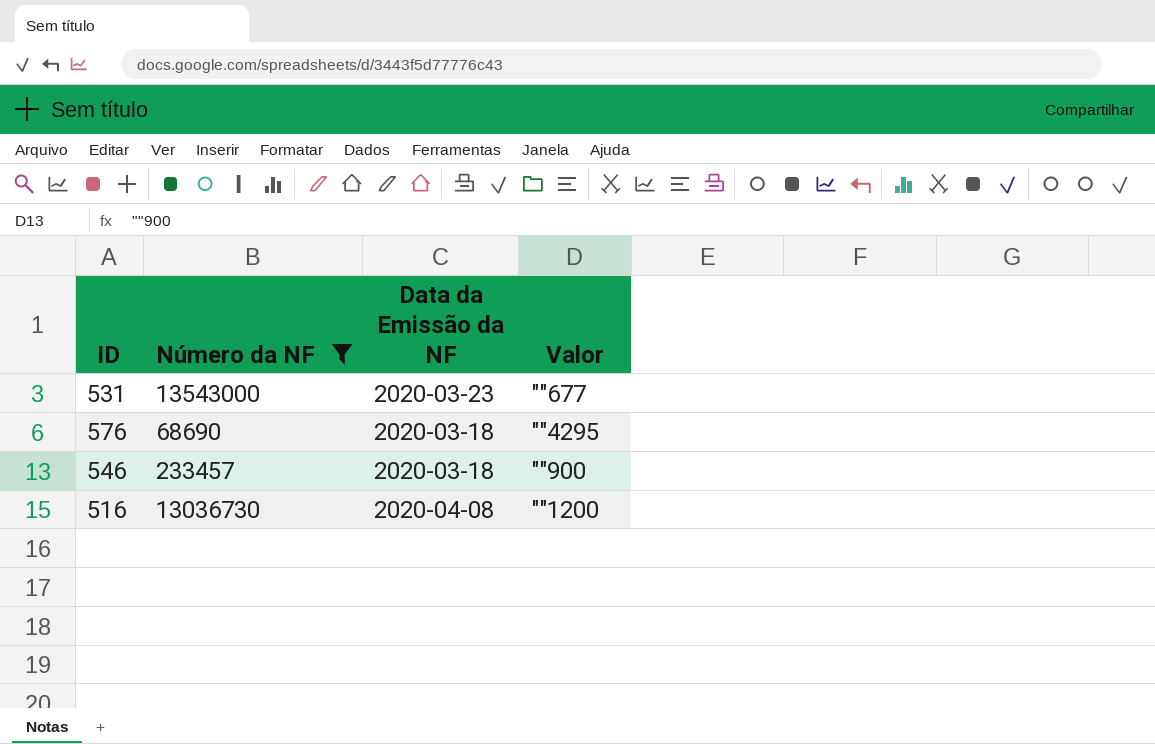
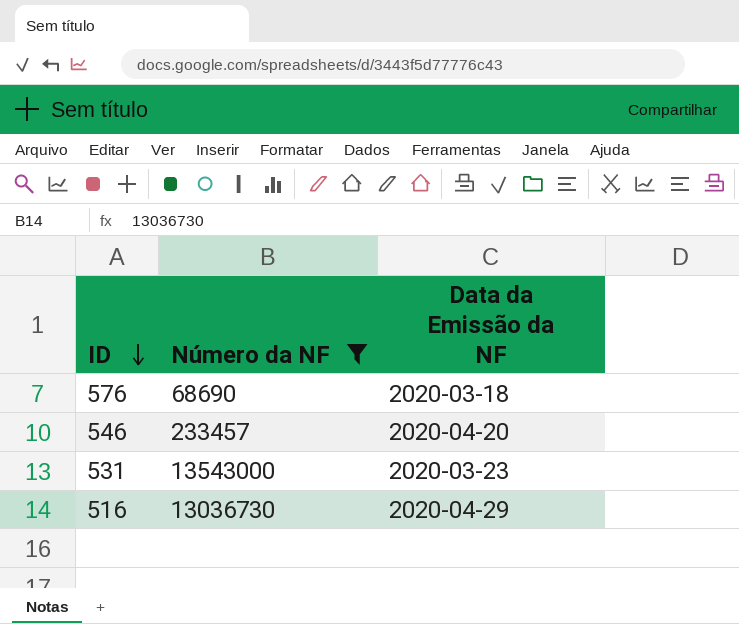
row order: none -> ID descending
column Valor | position: 4 -> none
546 | Data da Emissão da NF: 2020-03-18 -> 2020-04-20
516 | Data da Emissão da NF: 2020-04-08 -> 2020-04-29

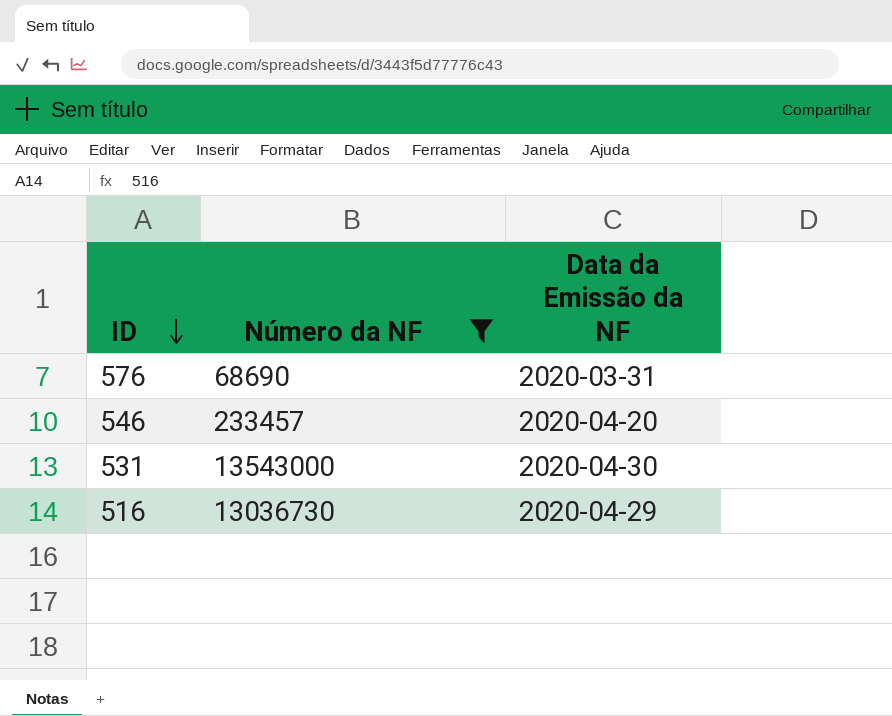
576 | Data da Emissão da NF: 2020-03-18 -> 2020-03-31
531 | Data da Emissão da NF: 2020-03-23 -> 2020-04-30

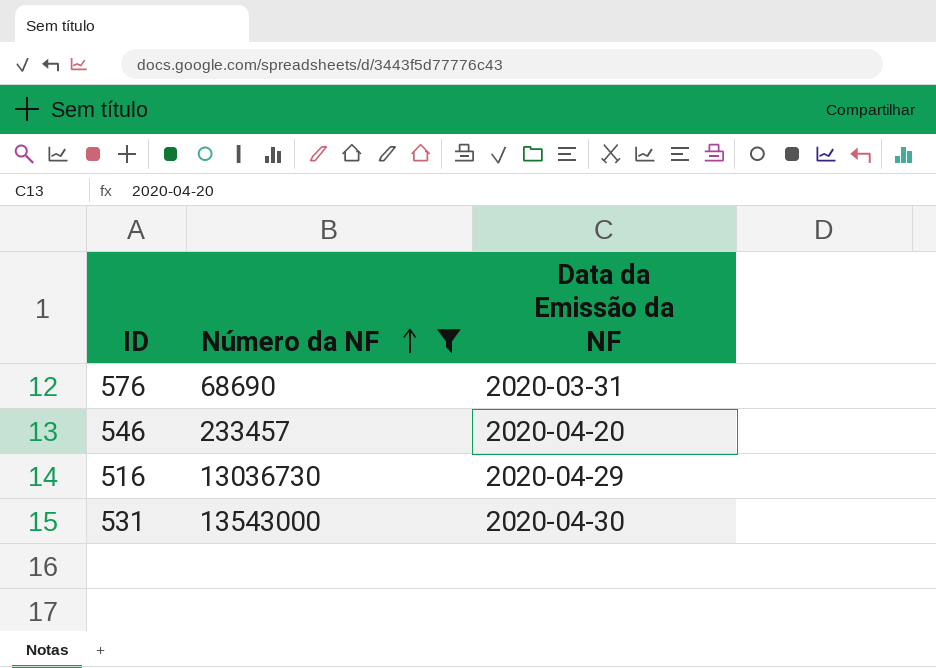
row order: ID descending -> Número da NF ascending

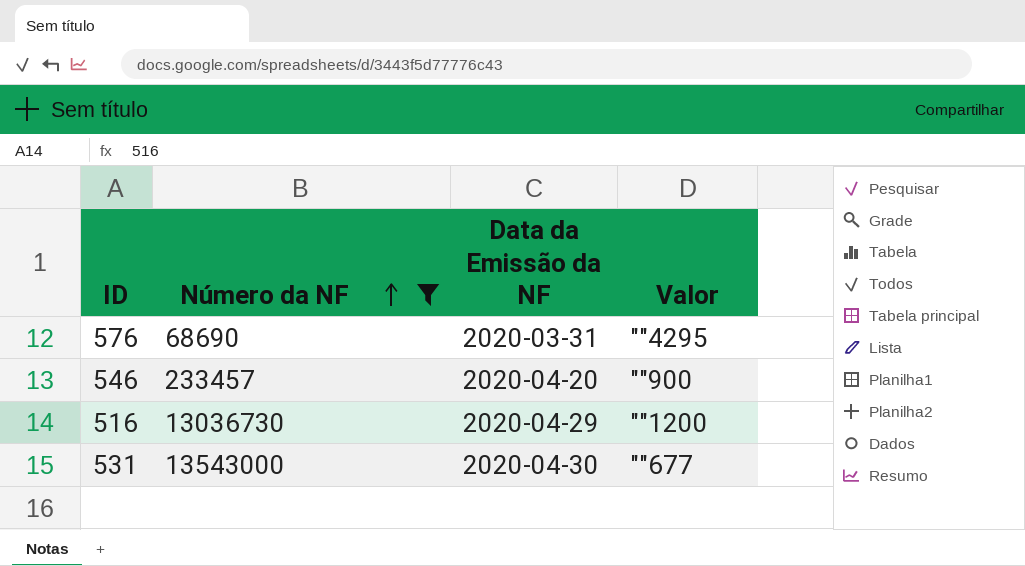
column Valor | position: none -> 4

